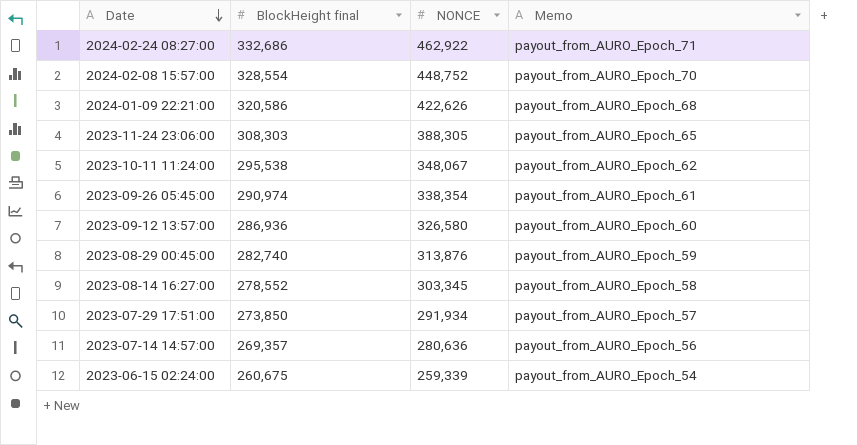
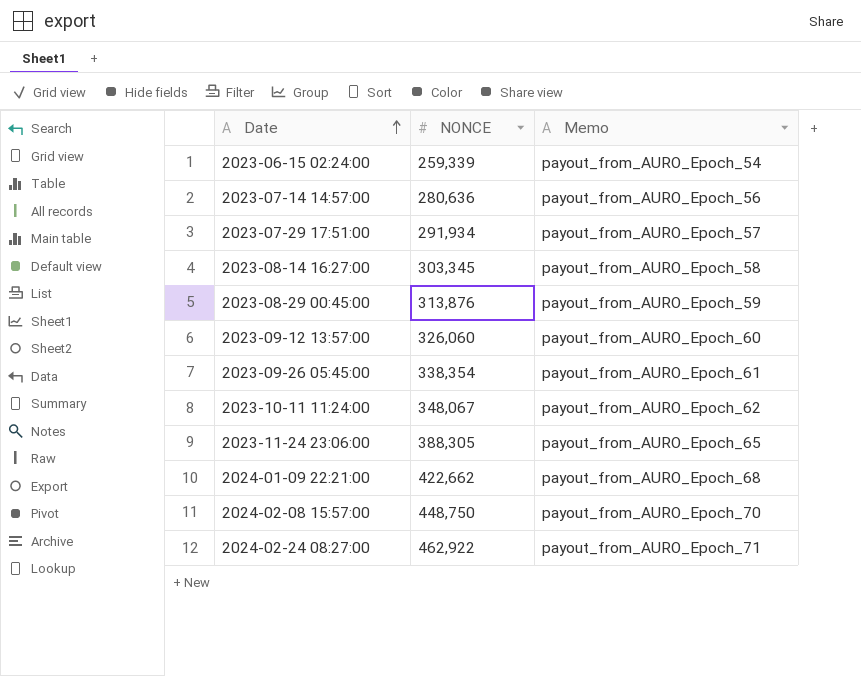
row order: Date descending -> Date ascending
column BlockHeight final | position: 2 -> none
2023-09-12 13:57:00 | NONCE: 326,580 -> 326,060
2024-01-09 22:21:00 | NONCE: 422,626 -> 422,662
2024-02-08 15:57:00 | NONCE: 448,752 -> 448,750

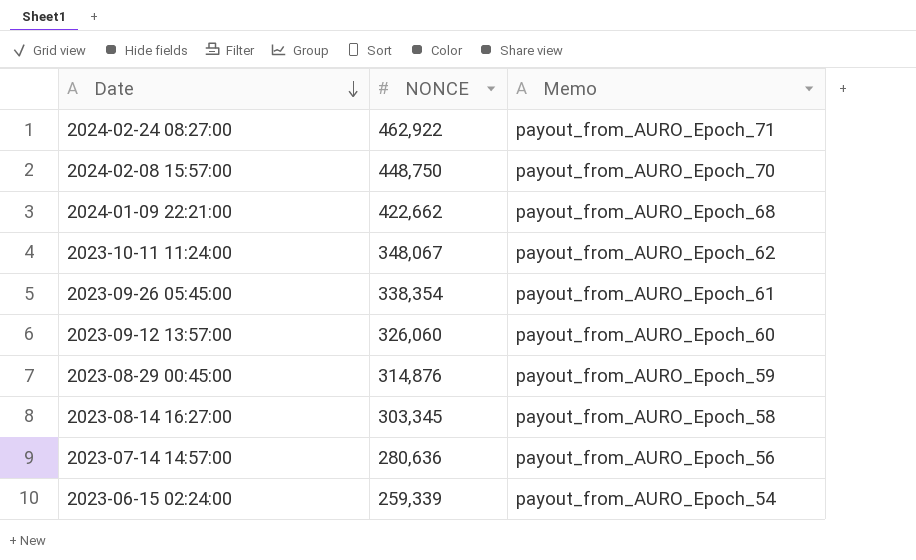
row order: Date ascending -> Date descending
row 2023-07-29 17:51:00: 291,934 | payout_from_AURO_Epoch_57 -> none
row 2023-11-24 23:06:00: 388,305 | payout_from_AURO_Epoch_65 -> none
2023-08-29 00:45:00 | NONCE: 313,876 -> 314,876

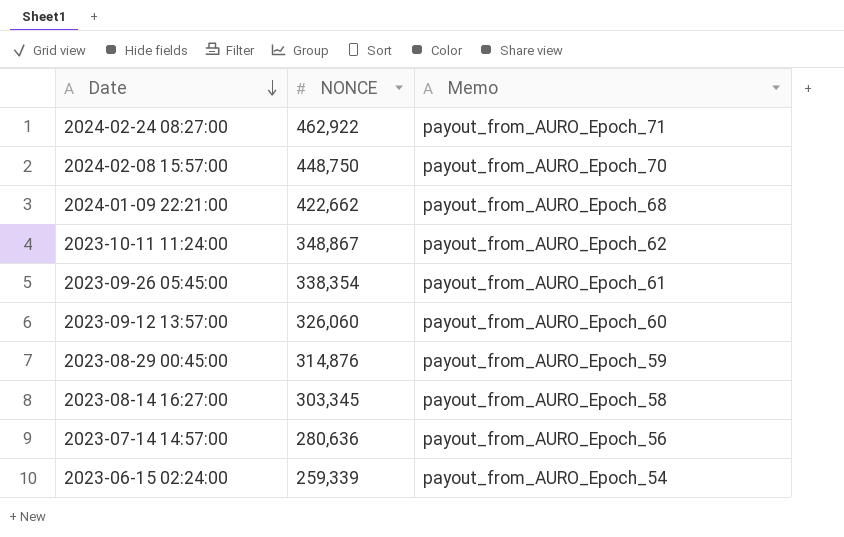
2023-10-11 11:24:00 | NONCE: 348,067 -> 348,867

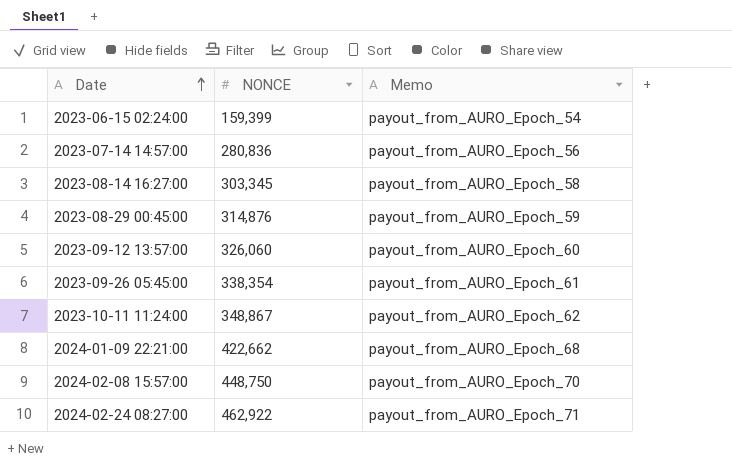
row order: Date descending -> Date ascending
2023-06-15 02:24:00 | NONCE: 259,339 -> 159,399
2023-07-14 14:57:00 | NONCE: 280,636 -> 280,836

